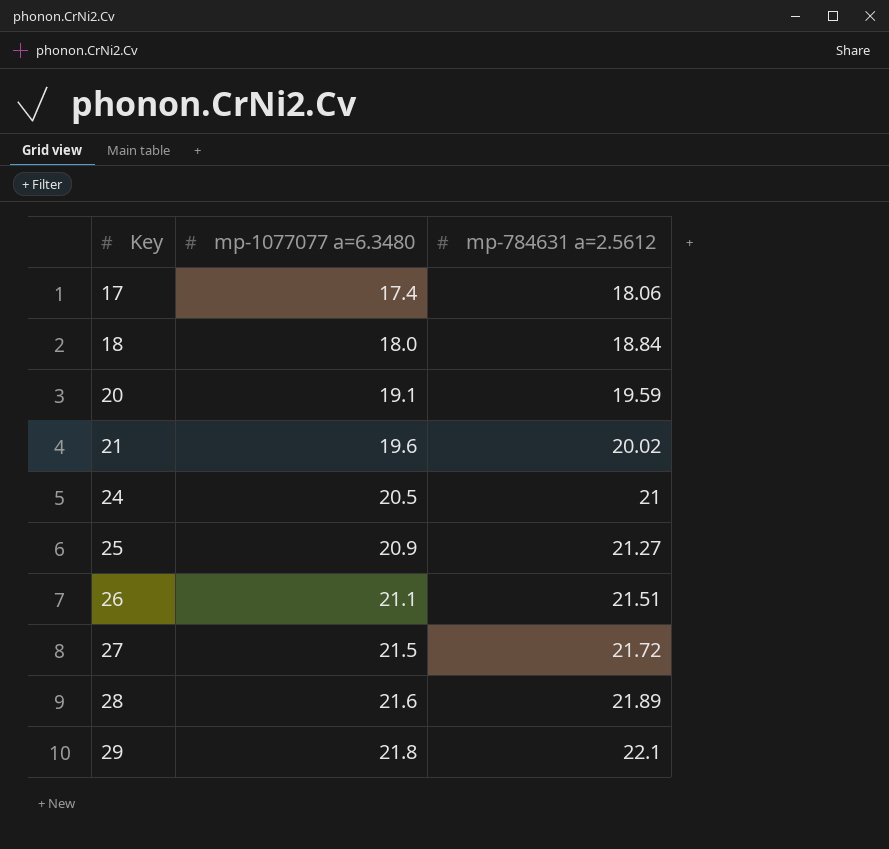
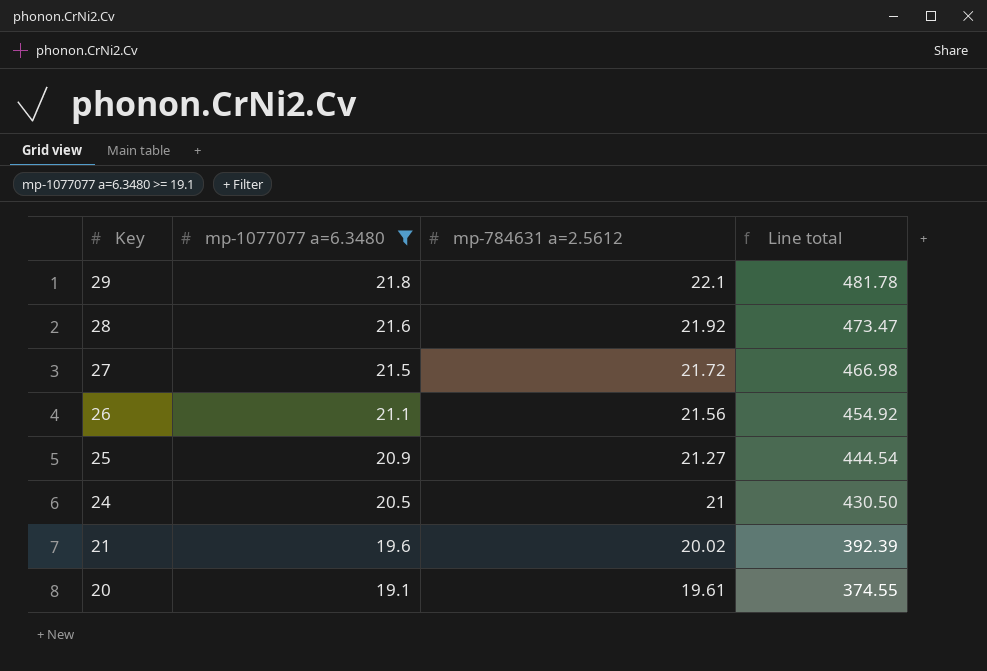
filter: none -> mp-1077077 a=6.3480 >= 19.1
row order: Key ascending -> Key descending
column Line total | formula: none -> [mp-1077077 a=6.3480] * [mp-784631 a=2.5612]
28 | mp-784631 a=2.5612: 21.89 -> 21.92
26 | mp-784631 a=2.5612: 21.51 -> 21.56
20 | mp-784631 a=2.5612: 19.59 -> 19.61

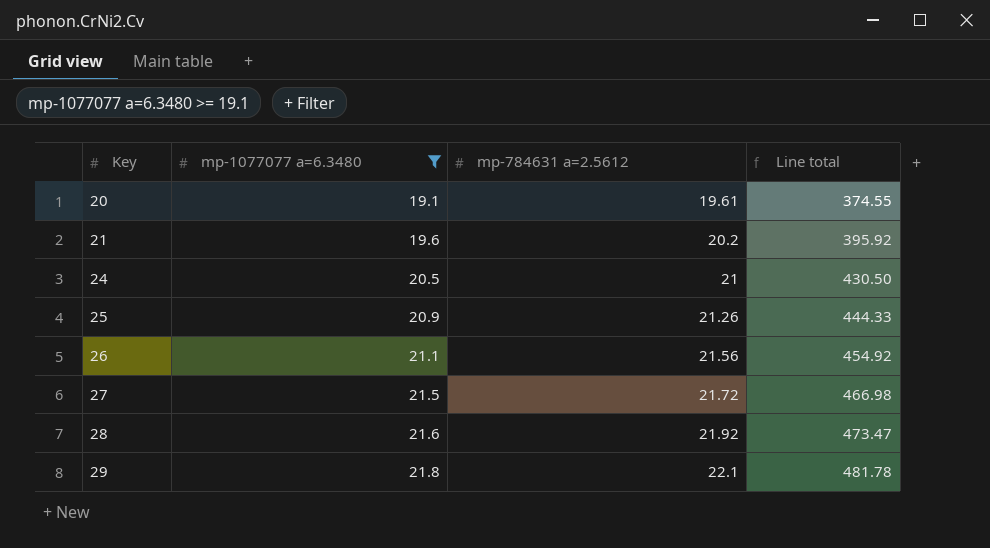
row order: Key descending -> Key ascending
21 | mp-784631 a=2.5612: 20.02 -> 20.2
21 | Line total: 392.39 -> 395.92
25 | mp-784631 a=2.5612: 21.27 -> 21.26
25 | Line total: 444.54 -> 444.33

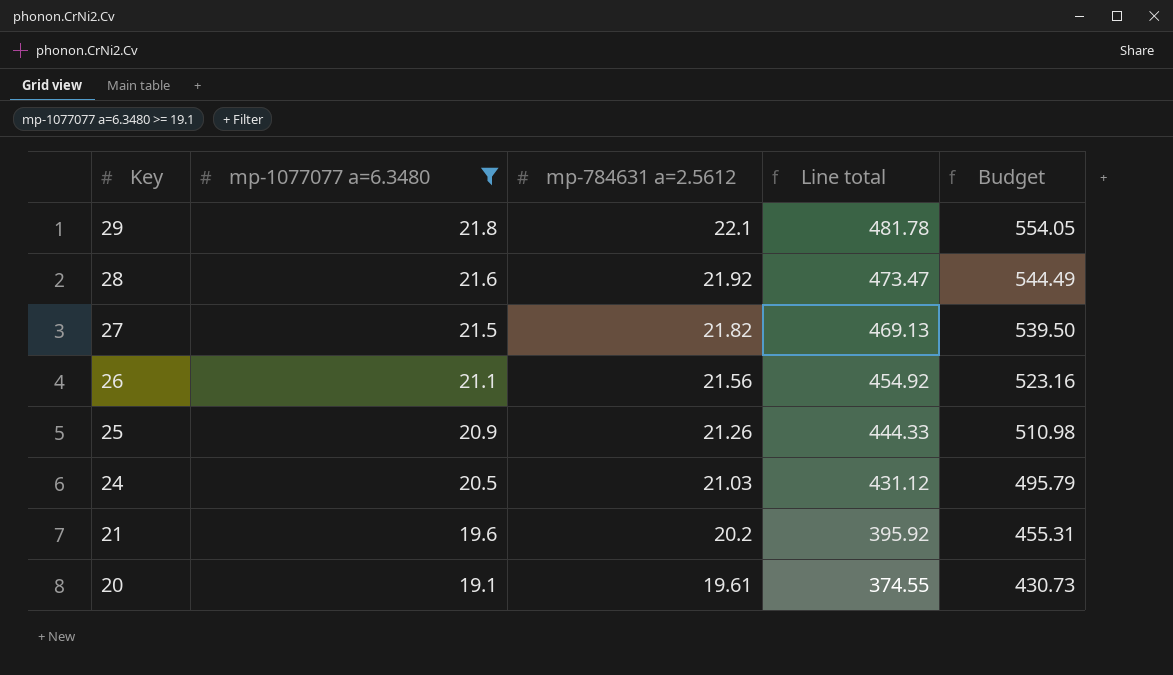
row order: Key ascending -> Key descending
column Budget | formula: none -> [Line total] * 1.15
27 | mp-784631 a=2.5612: 21.72 -> 21.82
27 | Line total: 466.98 -> 469.13
24 | mp-784631 a=2.5612: 21 -> 21.03
24 | Line total: 430.50 -> 431.12

